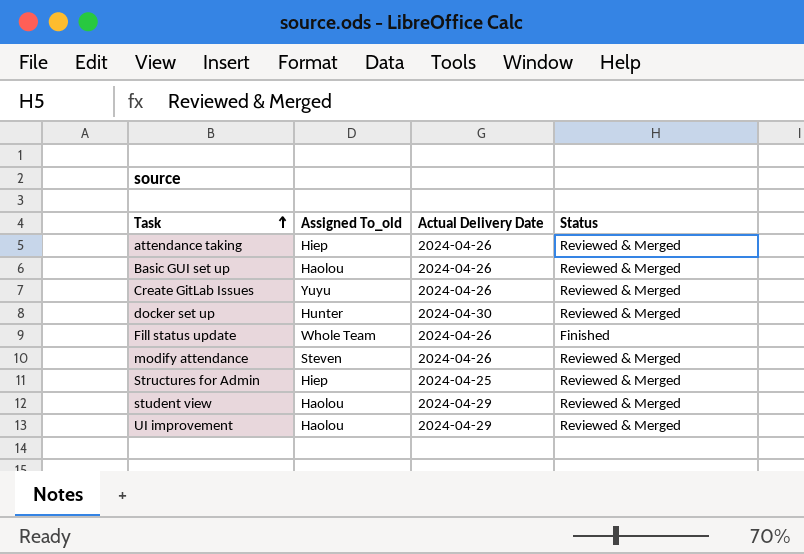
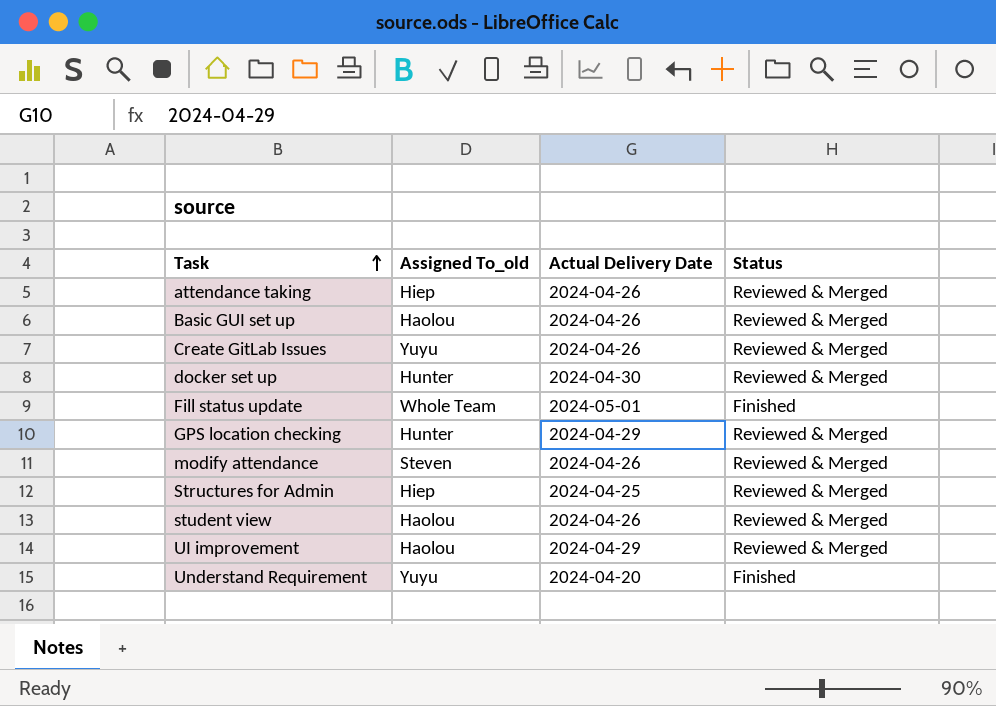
Fill status update | Actual Delivery Date: 2024-04-26 -> 2024-05-01
row GPS location checking: none -> Hunter | 2024-04-29 | Reviewed & Merged
student view | Actual Delivery Date: 2024-04-29 -> 2024-04-26
row Understand Requirement: none -> Yuyu | 2024-04-20 | Finished

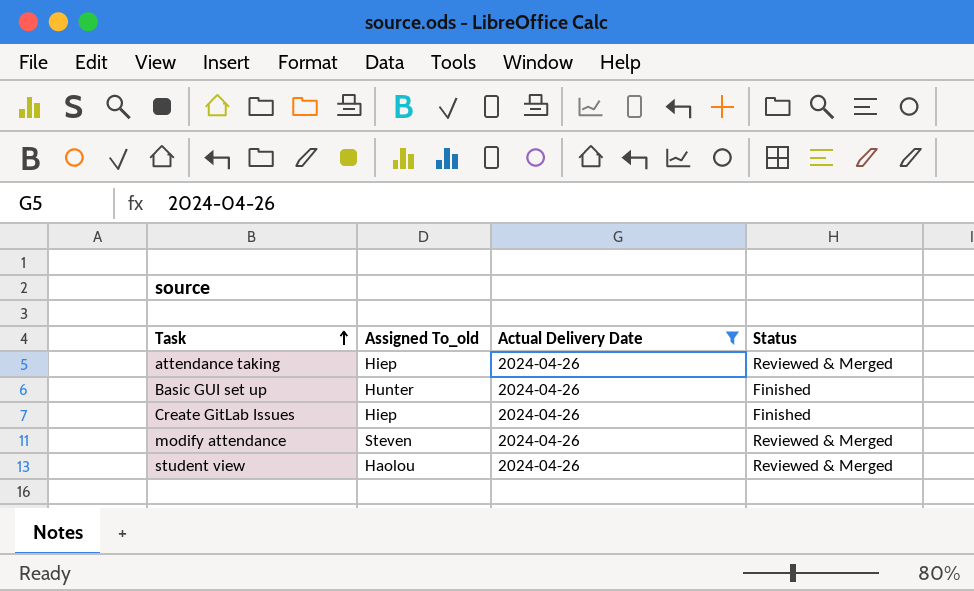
filter: none -> Actual Delivery Date = 2024-04-26
Basic GUI set up | Assigned To_old: Haolou -> Hunter
Basic GUI set up | Status: Reviewed & Merged -> Finished
Create GitLab Issues | Assigned To_old: Yuyu -> Hiep
Create GitLab Issues | Status: Reviewed & Merged -> Finished

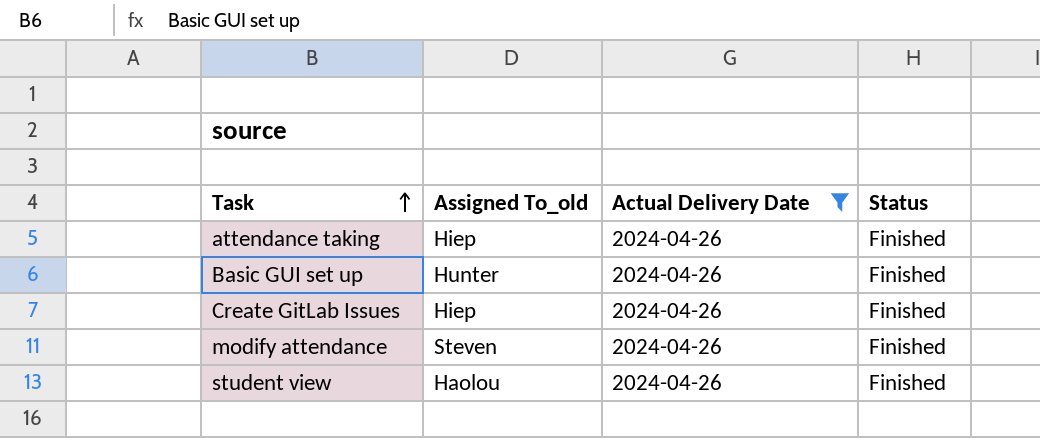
attendance taking | Status: Reviewed & Merged -> Finished
modify attendance | Status: Reviewed & Merged -> Finished
student view | Status: Reviewed & Merged -> Finished

